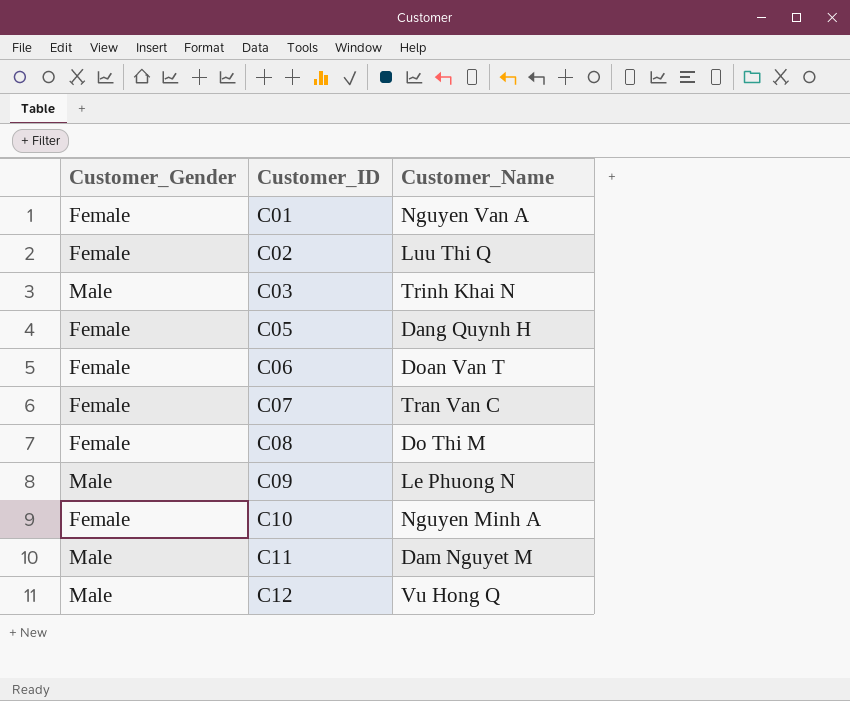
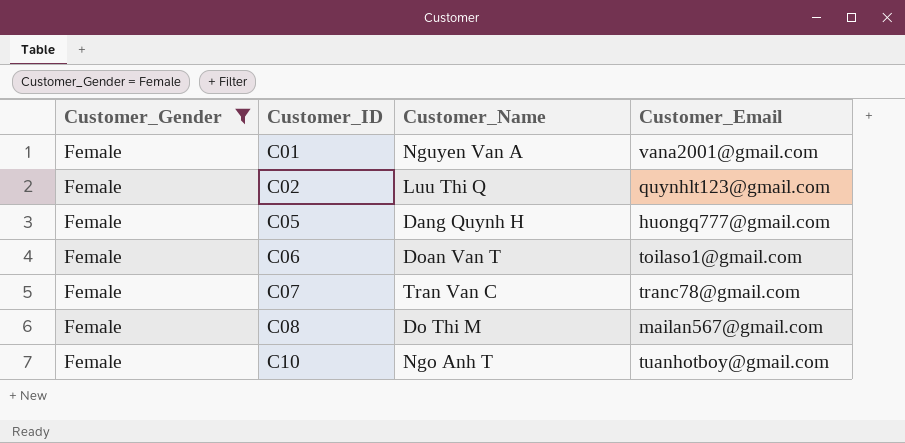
filter: none -> Customer_Gender = Female
column Customer_Email | position: none -> 4
C10 | Customer_Name: Nguyen Minh A -> Ngo Anh T

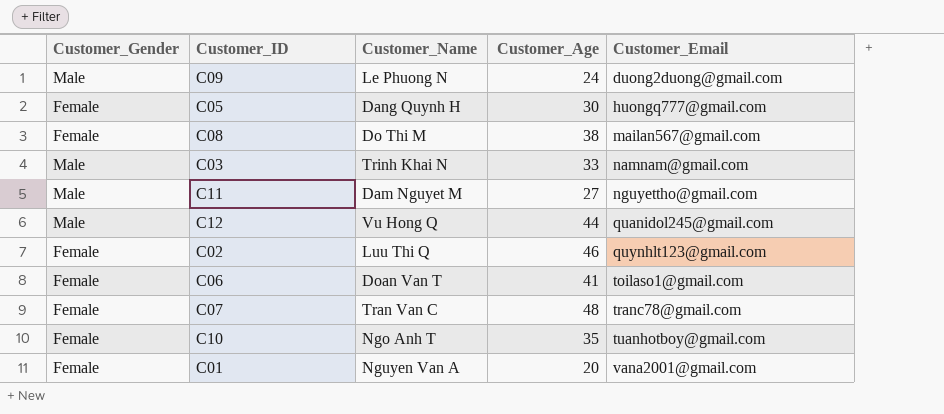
filter: Customer_Gender = Female -> none
row order: Customer_ID ascending -> Customer_Email ascending
column Customer_Age | position: none -> 4

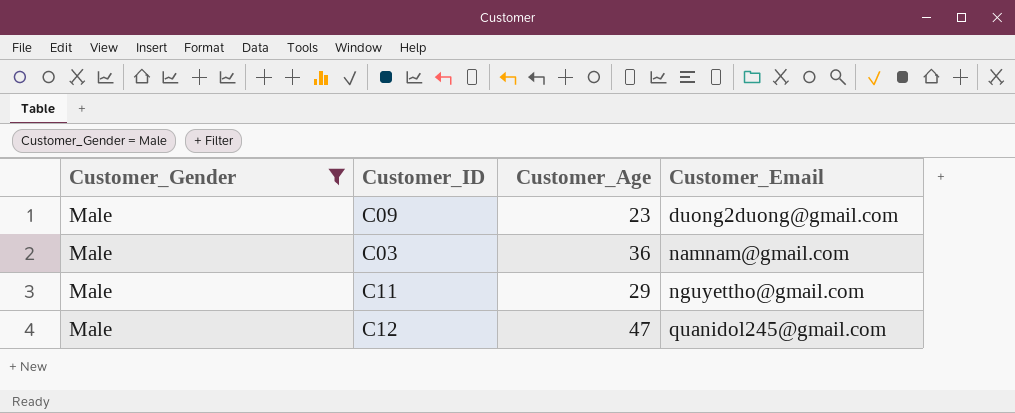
filter: none -> Customer_Gender = Male
column Customer_Name | position: 3 -> none
C09 | Customer_Age: 24 -> 23
C03 | Customer_Age: 33 -> 36
C11 | Customer_Age: 27 -> 29
C12 | Customer_Age: 44 -> 47

